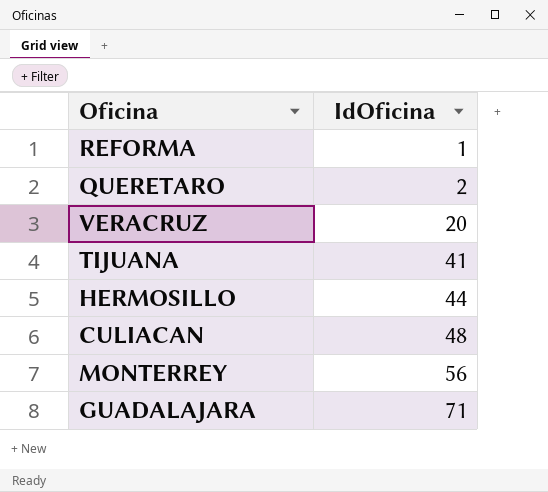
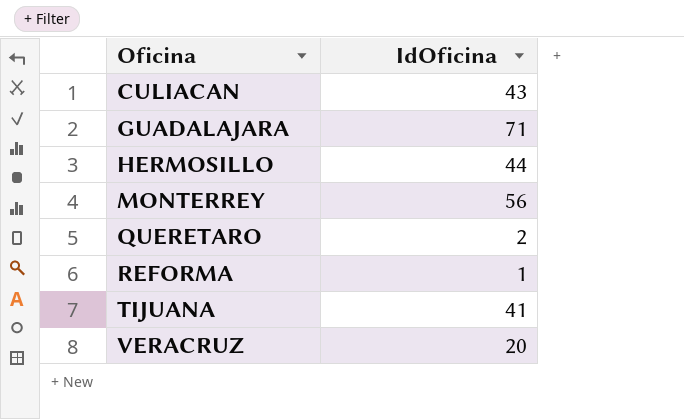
row order: IdOficina ascending -> Oficina ascending
CULIACAN | IdOficina: 48 -> 43

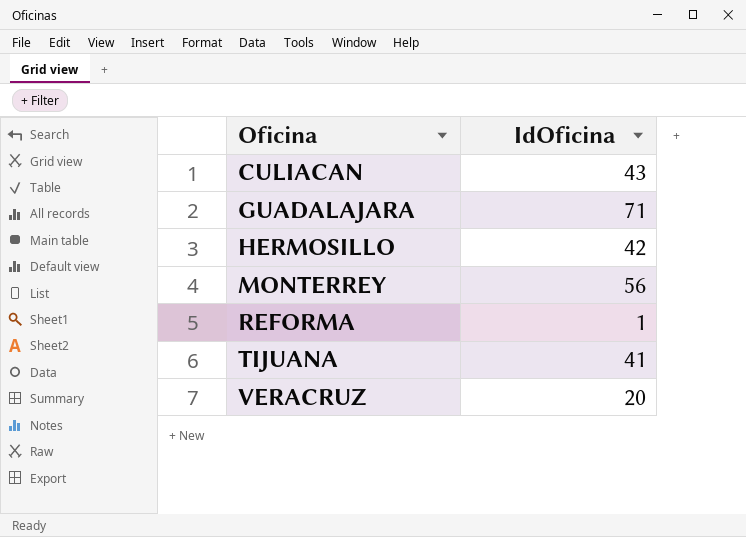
row QUERETARO: 2 -> none
HERMOSILLO | IdOficina: 44 -> 42

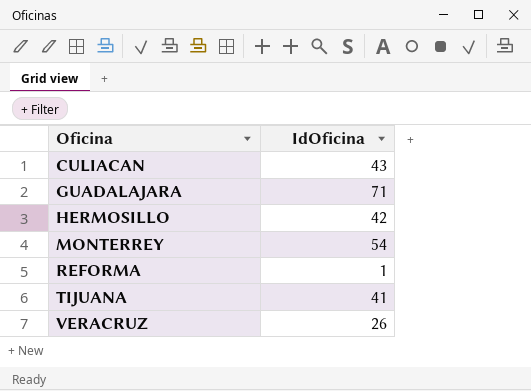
MONTERREY | IdOficina: 56 -> 54
VERACRUZ | IdOficina: 20 -> 26

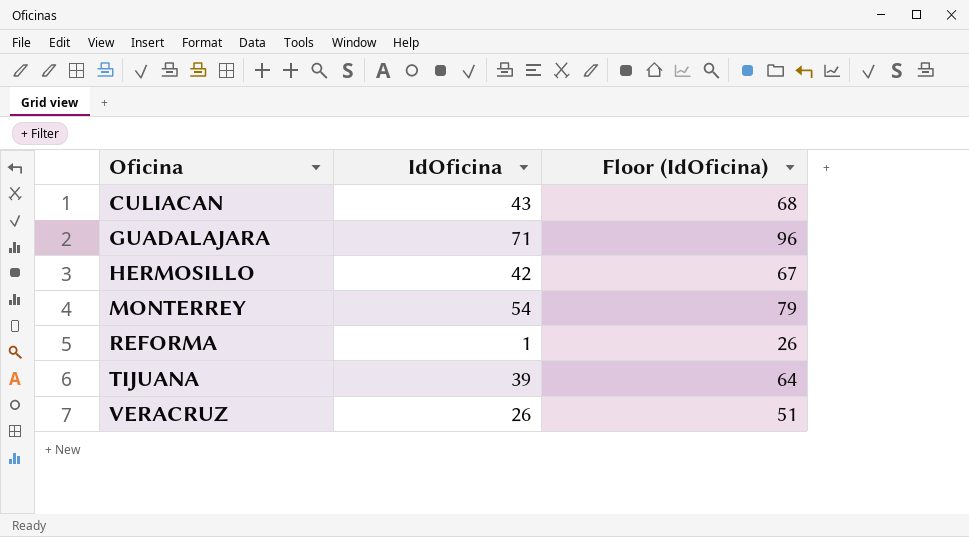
column Floor (IdOficina) | formula: none -> [IdOficina] + 25
TIJUANA | IdOficina: 41 -> 39

